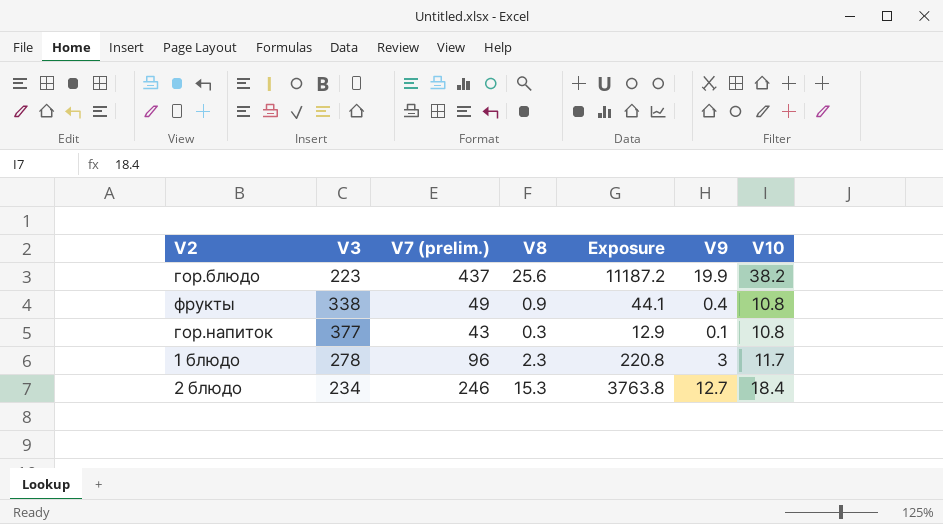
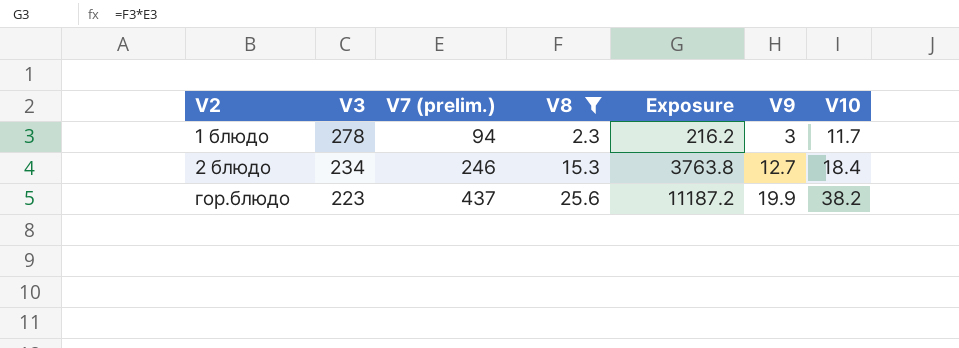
filter: none -> V8 >= 2.3
row order: none -> V2 ascending
1 блюдо | V7 (prelim.): 96 -> 94
1 блюдо | Exposure: 220.8 -> 216.2

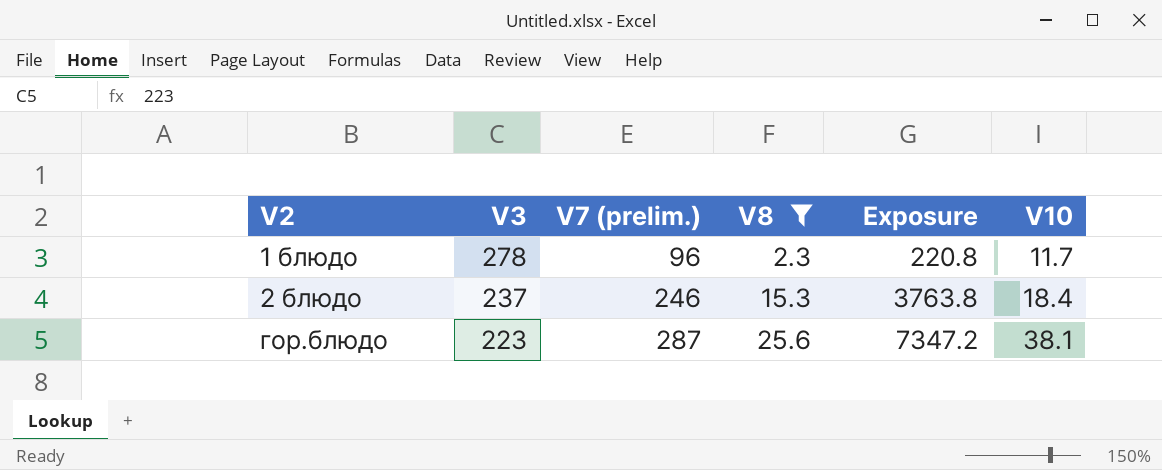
column V9 | position: 6 -> none
1 блюдо | V7 (prelim.): 94 -> 96
1 блюдо | Exposure: 216.2 -> 220.8
2 блюдо | V3: 234 -> 237
гор.блюдо | V7 (prelim.): 437 -> 287
гор.блюдо | Exposure: 11187.2 -> 7347.2
гор.блюдо | V10: 38.2 -> 38.1

